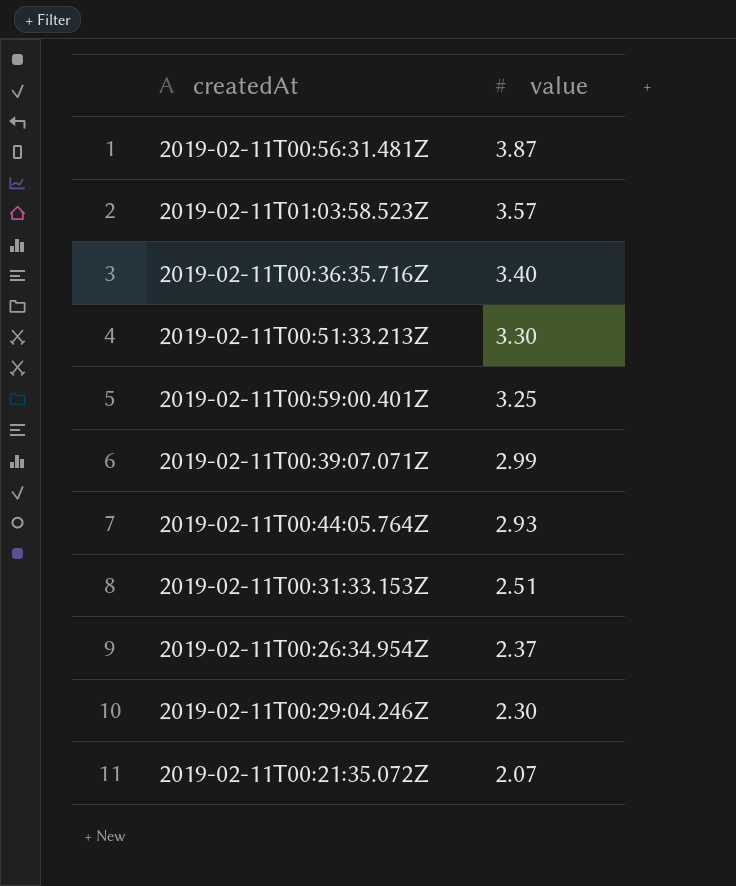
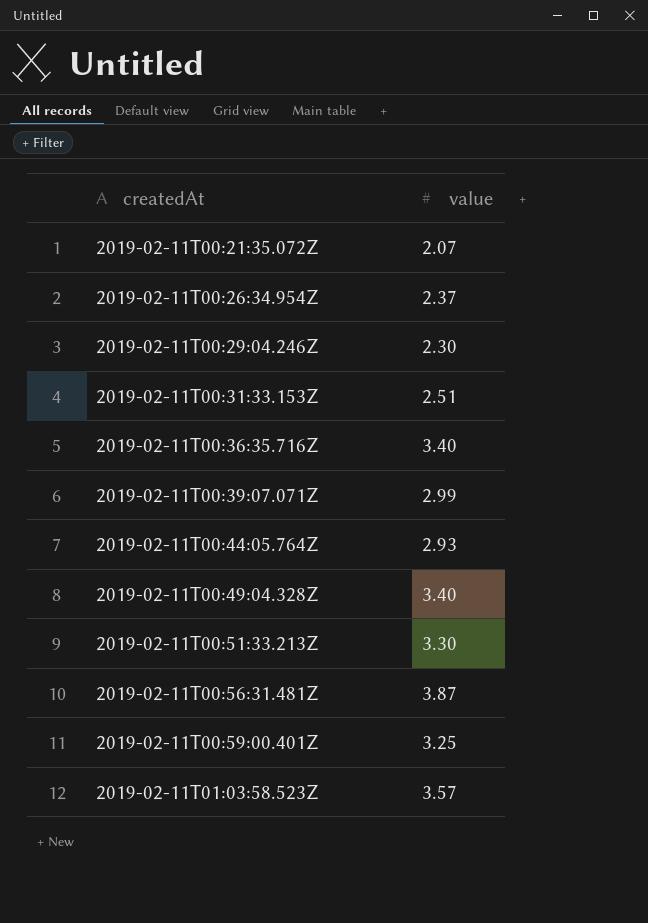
row order: value descending -> createdAt ascending
row 2019-02-11T00:49:04.328Z: none -> 3.40

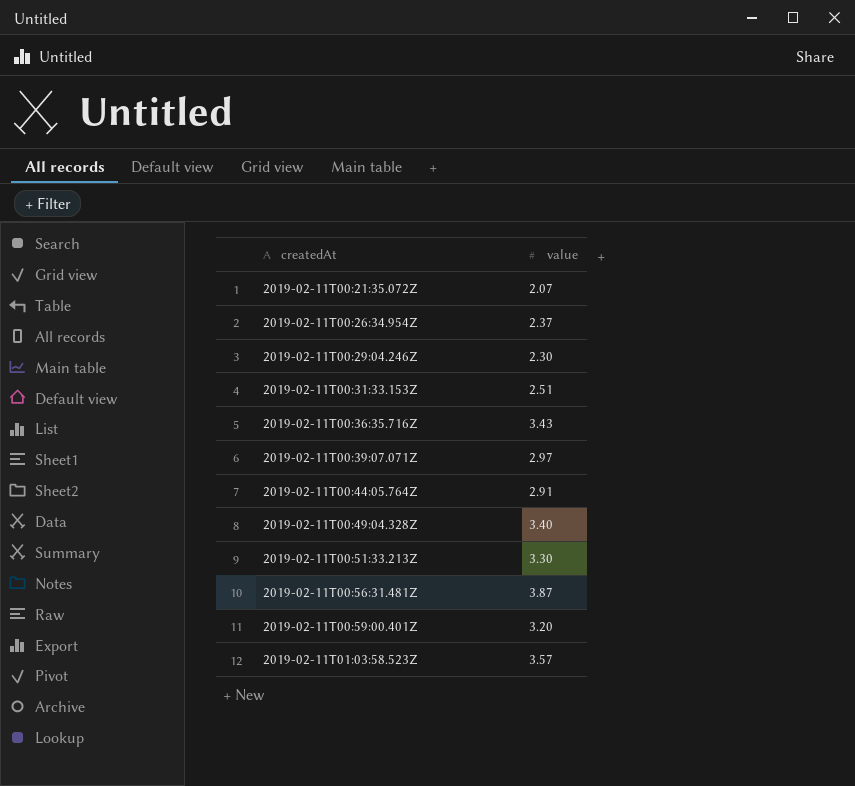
2019-02-11T00:36:35.716Z | value: 3.40 -> 3.43
2019-02-11T00:39:07.071Z | value: 2.99 -> 2.97
2019-02-11T00:44:05.764Z | value: 2.93 -> 2.91
2019-02-11T00:59:00.401Z | value: 3.25 -> 3.20

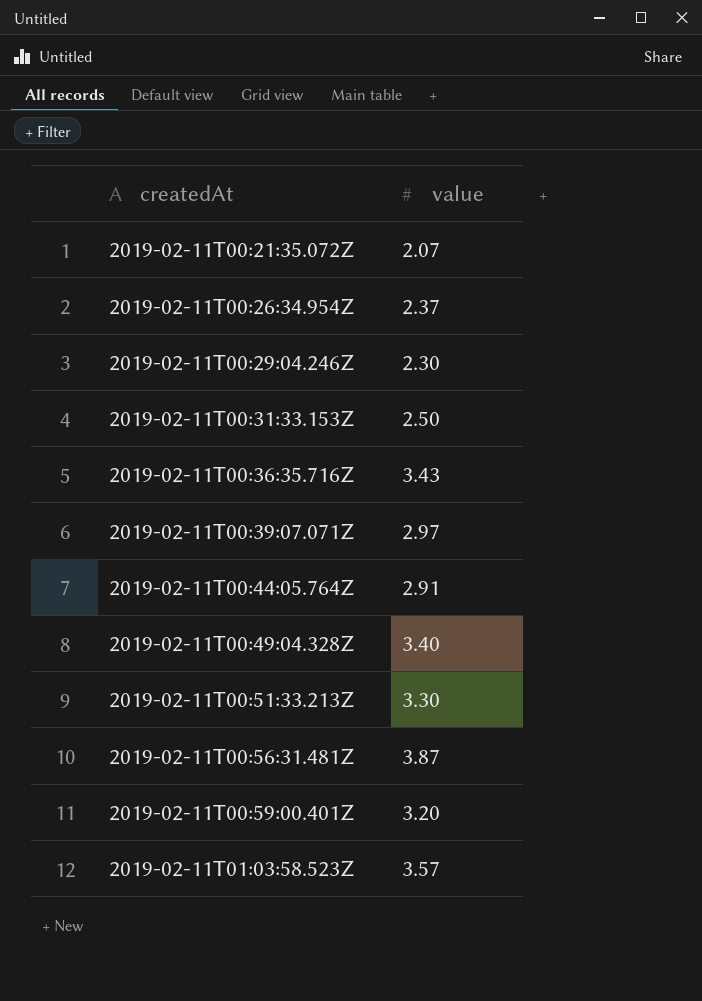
2019-02-11T00:31:33.153Z | value: 2.51 -> 2.50

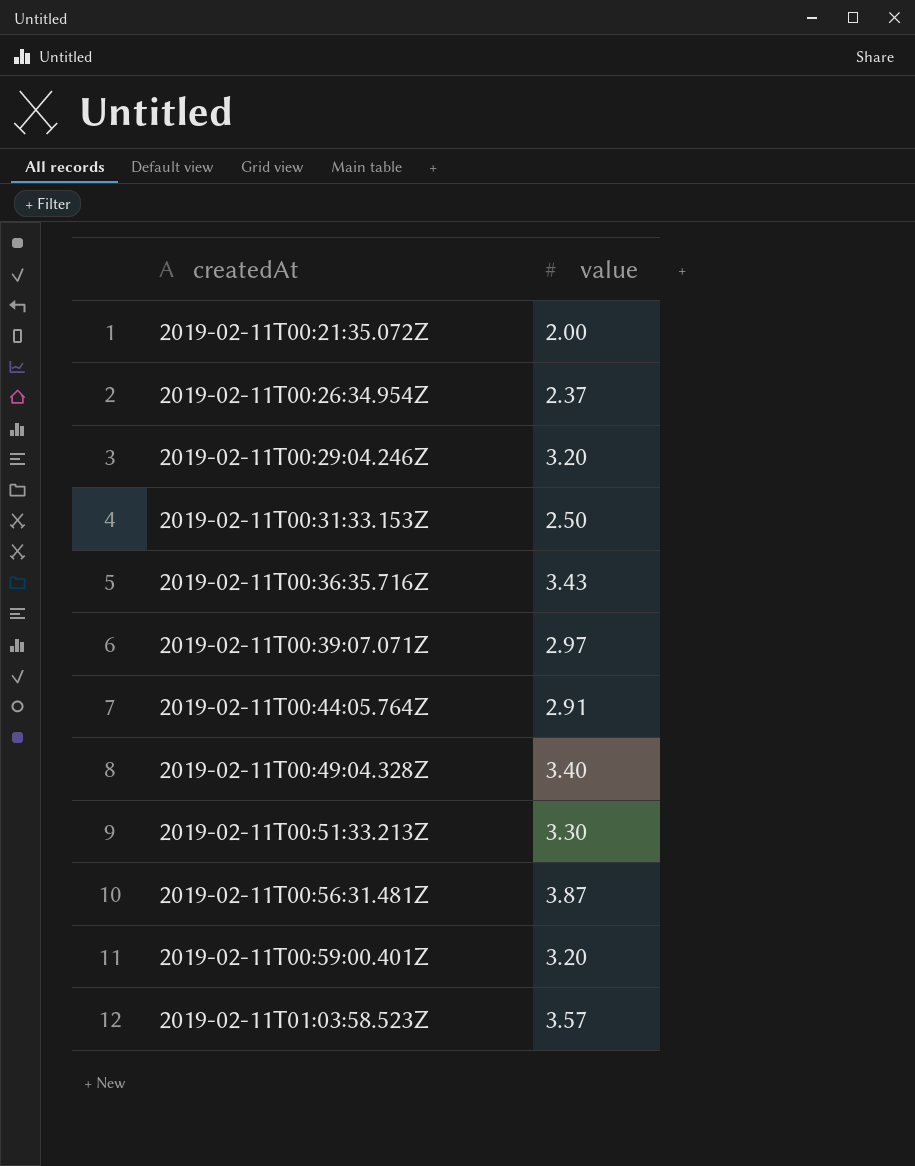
2019-02-11T00:21:35.072Z | value: 2.07 -> 2.00
2019-02-11T00:29:04.246Z | value: 2.30 -> 3.20

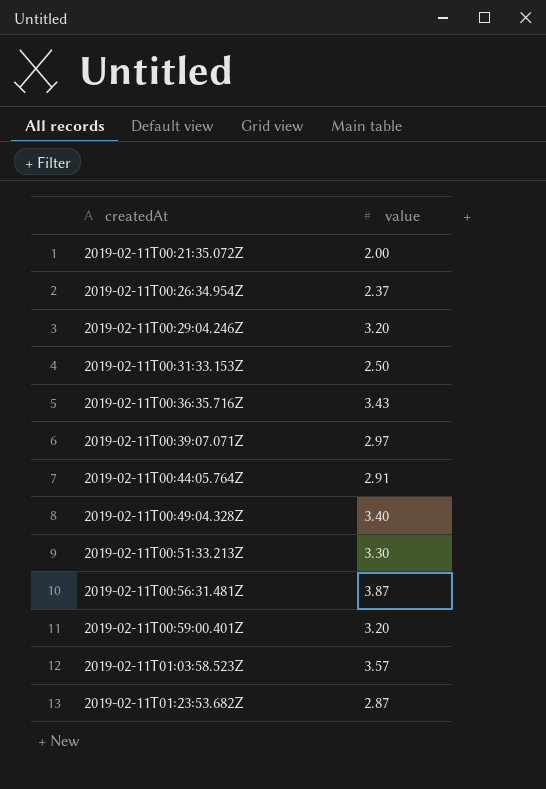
row 2019-02-11T01:23:53.682Z: none -> 2.87

